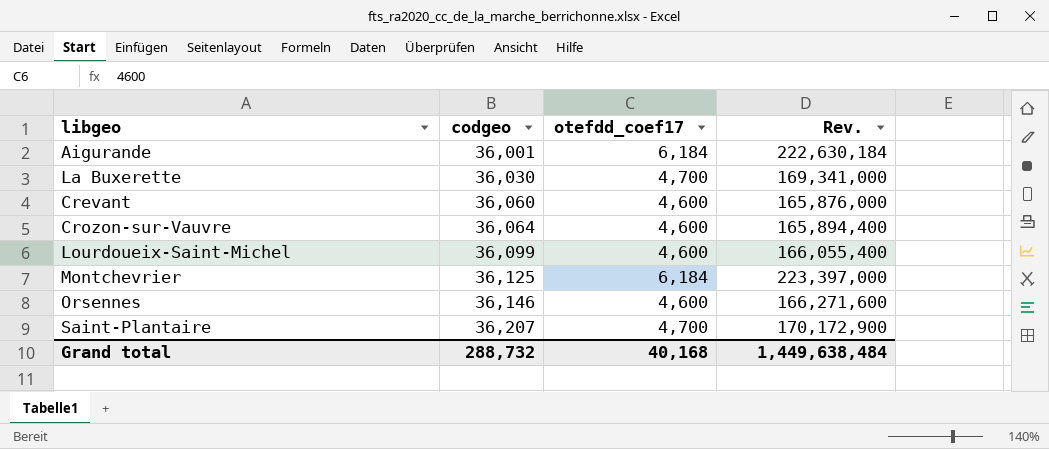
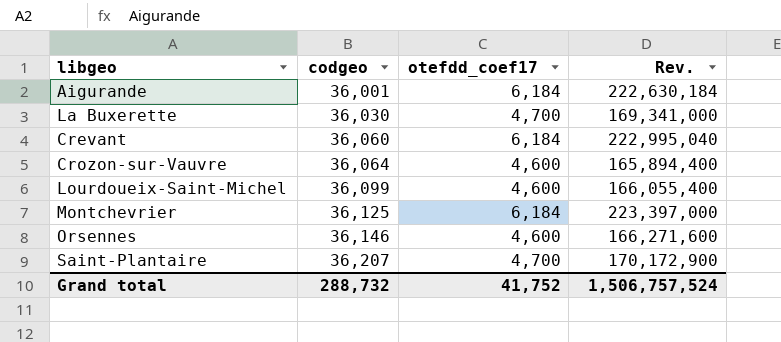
Crevant | otefdd_coef17: 4,600 -> 6,184
Crevant | Rev.: 165,876,000 -> 222,995,040
Grand total | otefdd_coef17: 40,168 -> 41,752
Grand total | Rev.: 1,449,638,484 -> 1,506,757,524

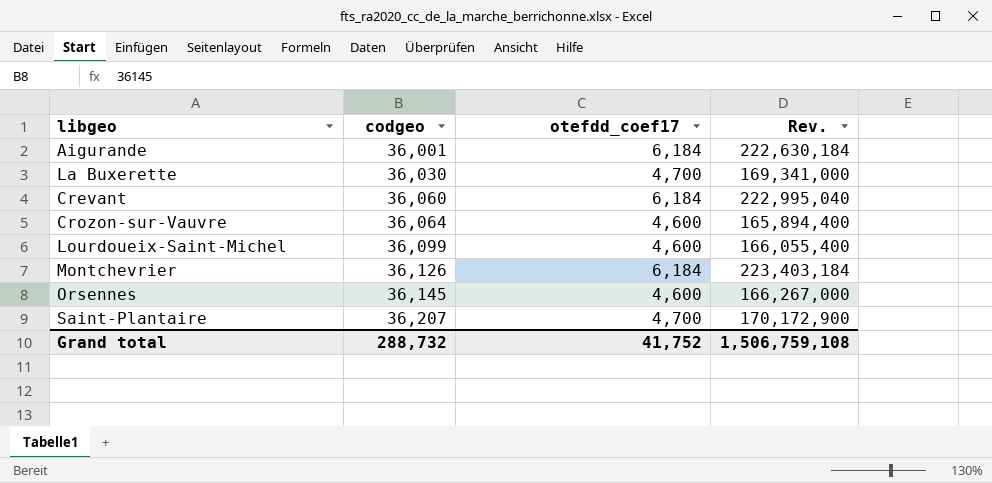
Montchevrier | codgeo: 36,125 -> 36,126
Montchevrier | Rev.: 223,397,000 -> 223,403,184
Orsennes | codgeo: 36,146 -> 36,145
Orsennes | Rev.: 166,271,600 -> 166,267,000
Grand total | Rev.: 1,506,757,524 -> 1,506,759,108

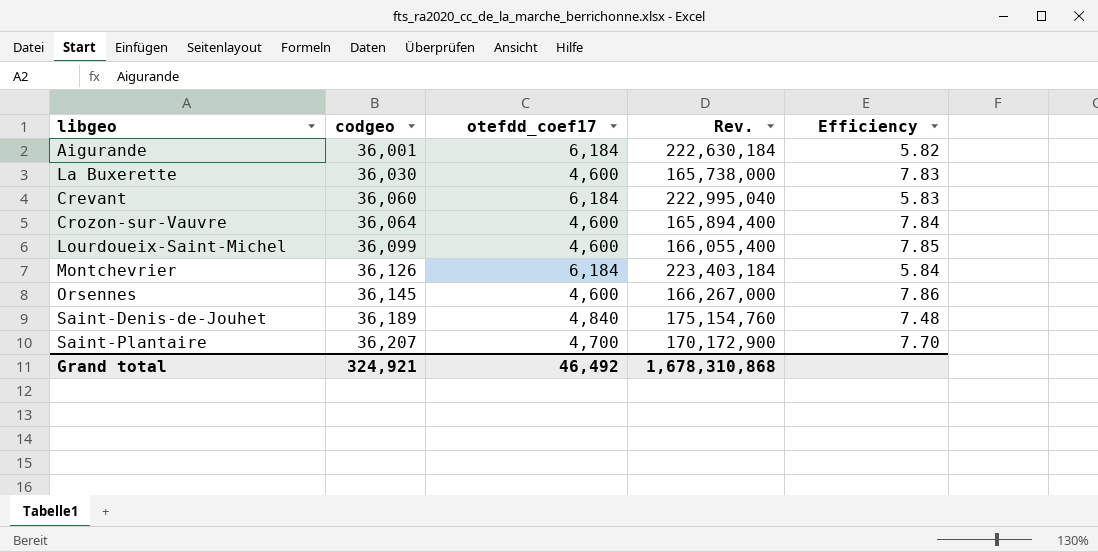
column Efficiency | formula: none -> [codgeo] / [otefdd_coef17]
La Buxerette | otefdd_coef17: 4,700 -> 4,600
La Buxerette | Rev.: 169,341,000 -> 165,738,000
row Saint-Denis-de-Jouhet: none -> 36,189 | 4,840 | 175,154,760 | 7.48
Grand total | codgeo: 288,732 -> 324,921
Grand total | otefdd_coef17: 41,752 -> 46,492
Grand total | Rev.: 1,506,759,108 -> 1,678,310,868

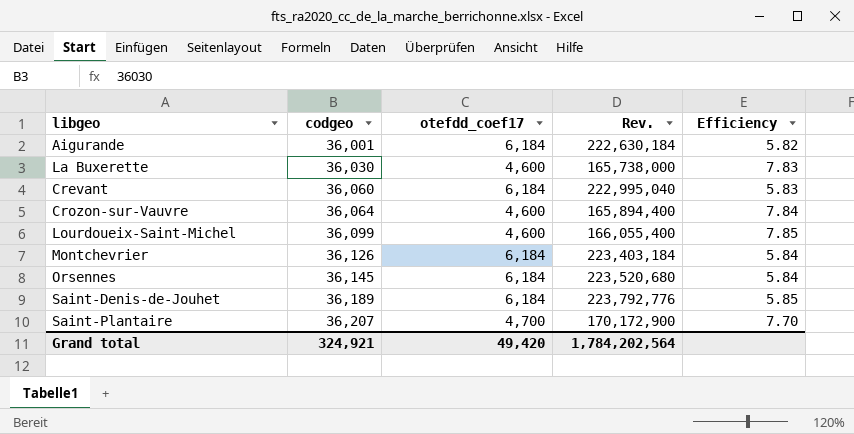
Orsennes | otefdd_coef17: 4,600 -> 6,184
Orsennes | Rev.: 166,267,000 -> 223,520,680
Orsennes | Efficiency: 7.86 -> 5.84
Saint-Denis-de-Jouhet | otefdd_coef17: 4,840 -> 6,184
Saint-Denis-de-Jouhet | Rev.: 175,154,760 -> 223,792,776
Saint-Denis-de-Jouhet | Efficiency: 7.48 -> 5.85
Grand total | otefdd_coef17: 46,492 -> 49,420
Grand total | Rev.: 1,678,310,868 -> 1,784,202,564

